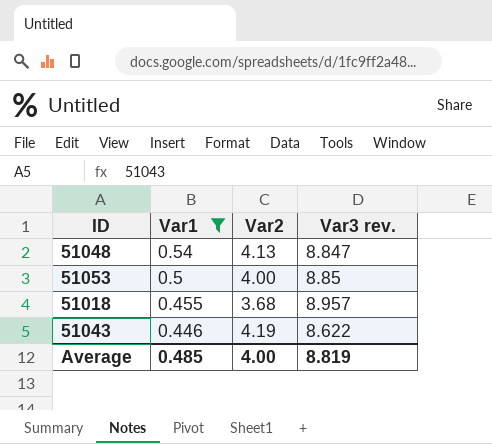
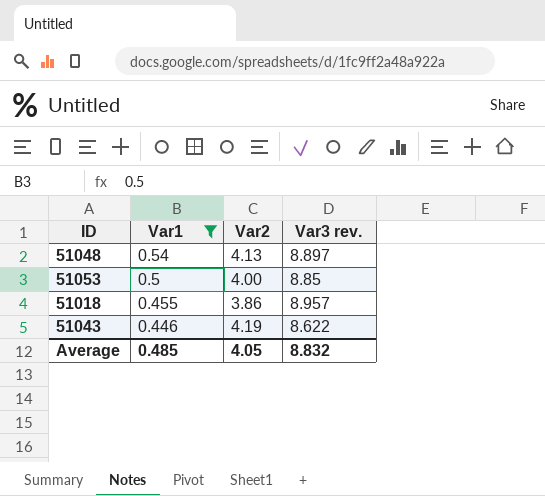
51048 | Var3 rev.: 8.847 -> 8.897
51018 | Var2: 3.68 -> 3.86
Average | Var2: 4.00 -> 4.05
Average | Var3 rev.: 8.819 -> 8.832

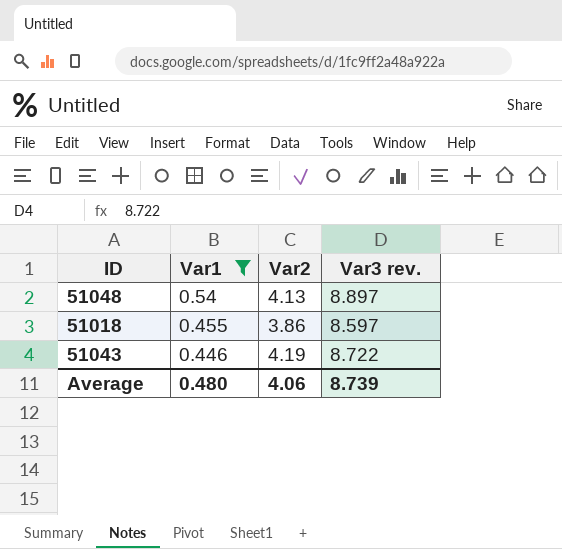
row 51053: 0.5 | 4.00 | 8.85 -> none
51018 | Var3 rev.: 8.957 -> 8.597
51043 | Var3 rev.: 8.622 -> 8.722
Average | Var1: 0.485 -> 0.480
Average | Var2: 4.05 -> 4.06
Average | Var3 rev.: 8.832 -> 8.739

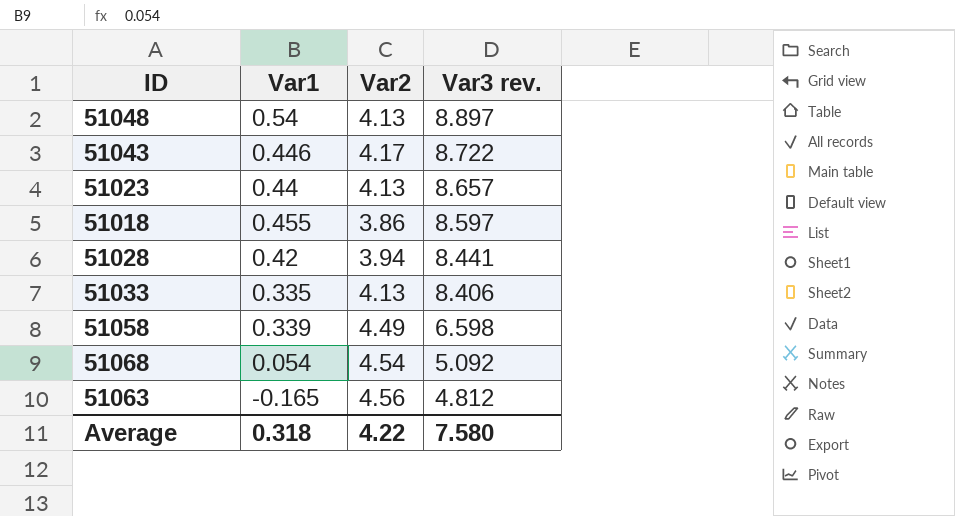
filter: Var1 >= 0.446 -> none
row order: Var1 descending -> Var3 rev. descending
51043 | Var2: 4.19 -> 4.17
Average | Var1: 0.480 -> 0.318
Average | Var2: 4.06 -> 4.22
Average | Var3 rev.: 8.739 -> 7.580

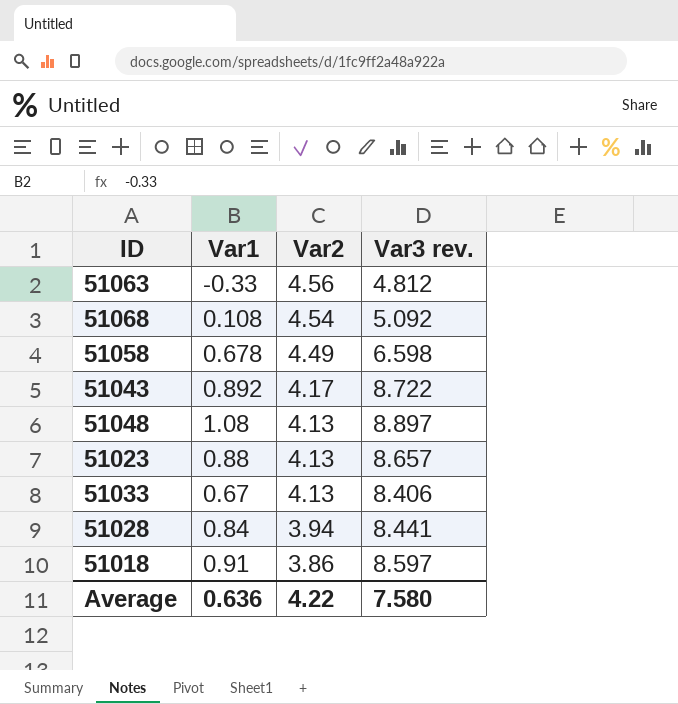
row order: Var3 rev. descending -> Var2 descending
51063 | Var1: -0.165 -> -0.33
51068 | Var1: 0.054 -> 0.108
51058 | Var1: 0.339 -> 0.678
51043 | Var1: 0.446 -> 0.892
51048 | Var1: 0.54 -> 1.08
51023 | Var1: 0.44 -> 0.88
51033 | Var1: 0.335 -> 0.67
51028 | Var1: 0.42 -> 0.84
51018 | Var1: 0.455 -> 0.91
Average | Var1: 0.318 -> 0.636

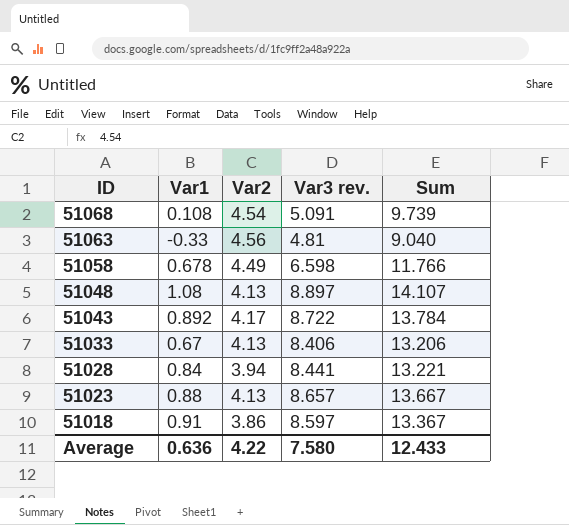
row order: Var2 descending -> ID descending
column Sum | formula: none -> [Var1] + [Var2] + [Var3 rev.]
51068 | Var3 rev.: 5.092 -> 5.091
51063 | Var3 rev.: 4.812 -> 4.81

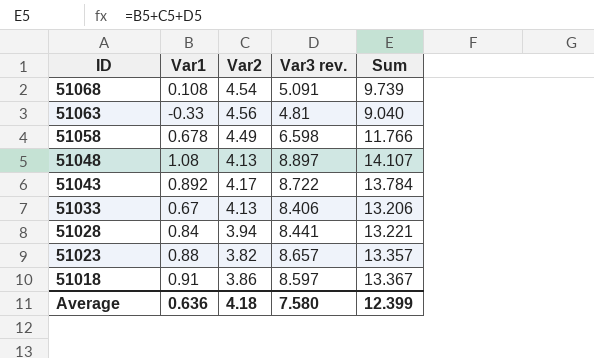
51023 | Var2: 4.13 -> 3.82
51023 | Sum: 13.667 -> 13.357
Average | Var2: 4.22 -> 4.18
Average | Sum: 12.433 -> 12.399

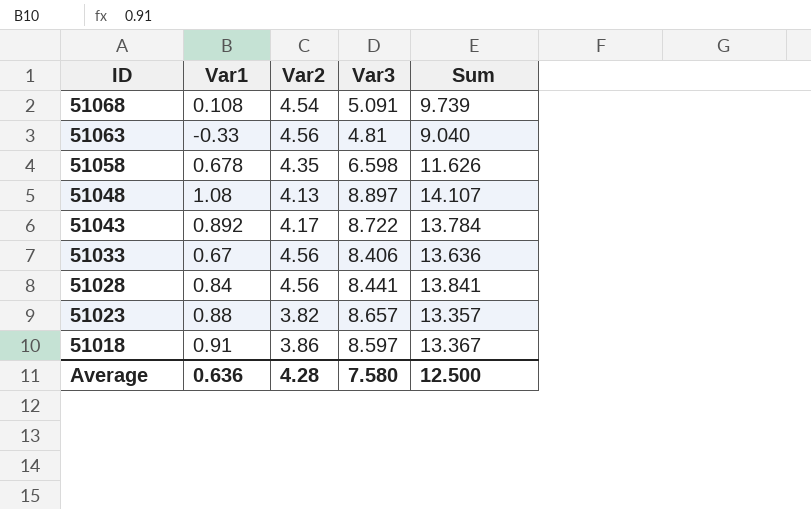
column name: Var3 rev. -> Var3
51058 | Var2: 4.49 -> 4.35
51058 | Sum: 11.766 -> 11.626
51033 | Var2: 4.13 -> 4.56
51033 | Sum: 13.206 -> 13.636
51028 | Var2: 3.94 -> 4.56
51028 | Sum: 13.221 -> 13.841
Average | Var2: 4.18 -> 4.28
Average | Sum: 12.399 -> 12.500

